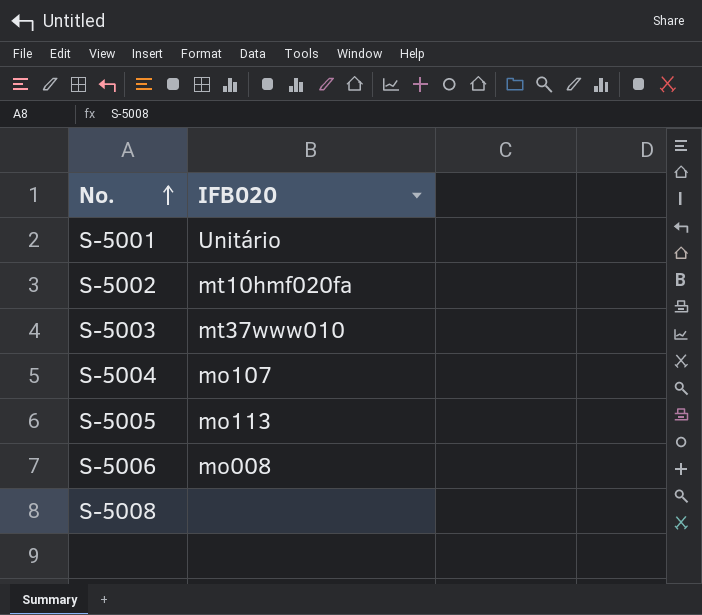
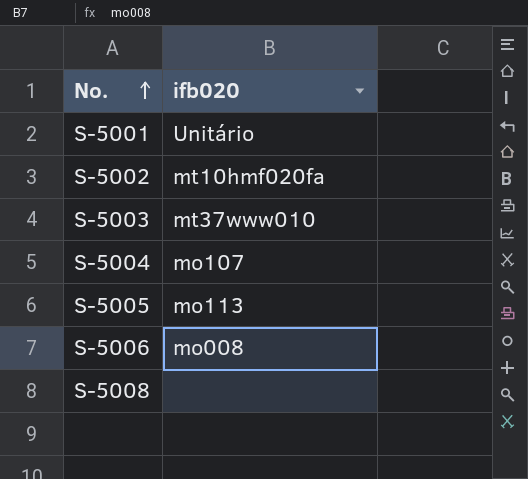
column name: IFB020 -> ifb020

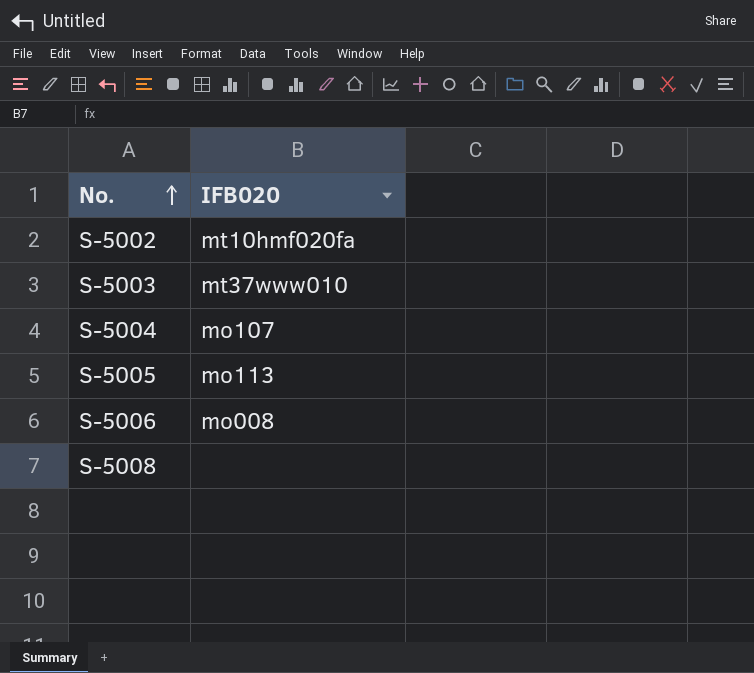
column name: ifb020 -> IFB020
row S-5001: Unitário -> none

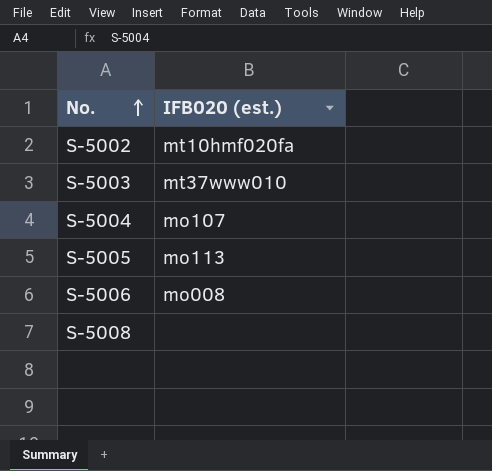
column name: IFB020 -> IFB020 (est.)

